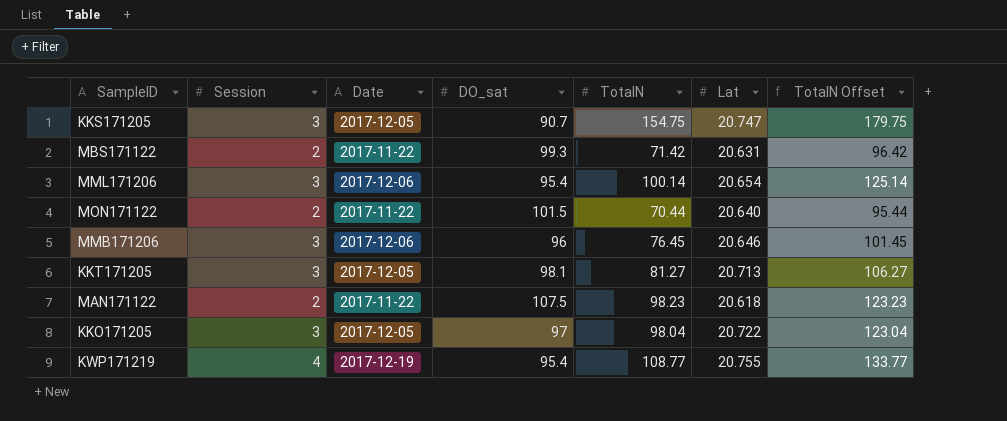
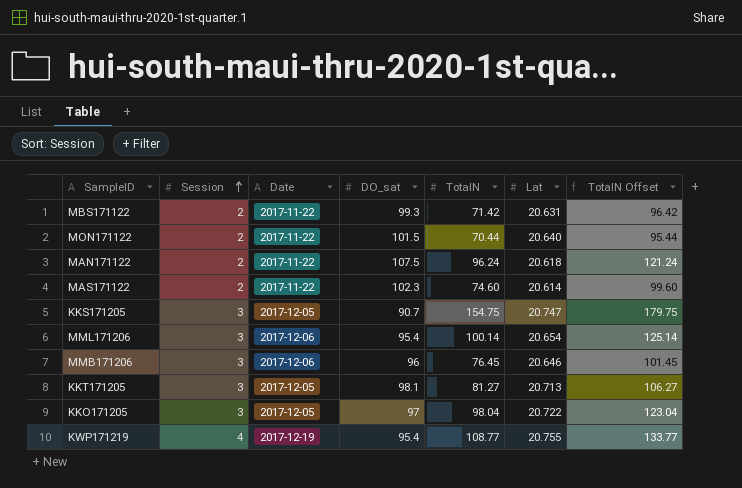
row order: none -> Session ascending
MAN171122 | TotalN: 98.23 -> 96.24
MAN171122 | TotalN Offset: 123.23 -> 121.24
row MAS171122: none -> 2 | 2017-11-22 | 102.3 | 74.60 | 20.614 | 99.60

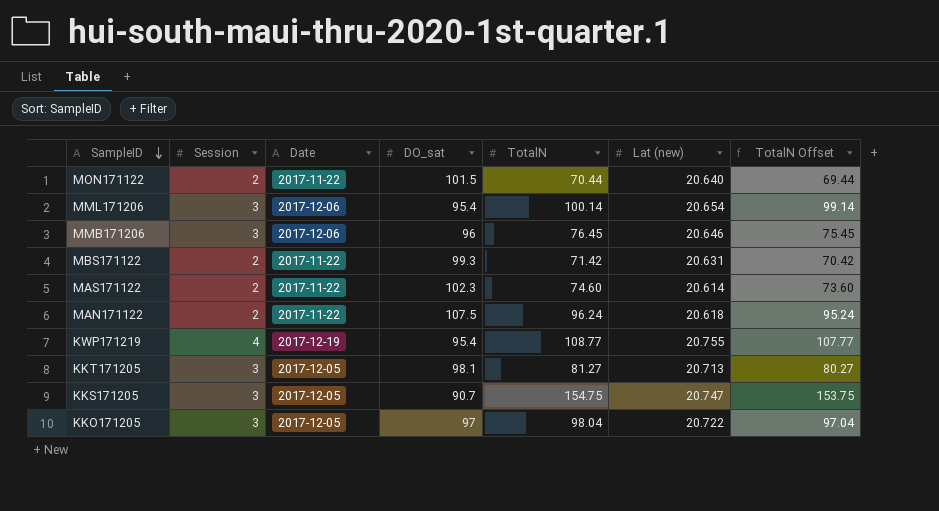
row order: Session ascending -> SampleID descending
column name: Lat -> Lat (new)
column TotalN Offset | formula: [TotalN] + 25 -> [TotalN] - 1

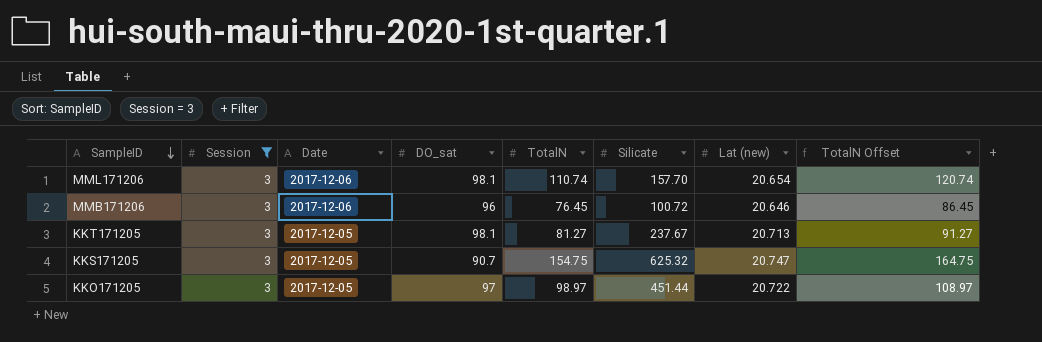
filter: none -> Session = 3
column Silicate | position: none -> 6
column TotalN Offset | formula: [TotalN] - 1 -> [TotalN] + 10
MML171206 | DO_sat: 95.4 -> 98.1
MML171206 | TotalN: 100.14 -> 110.74
KKO171205 | TotalN: 98.04 -> 98.97

